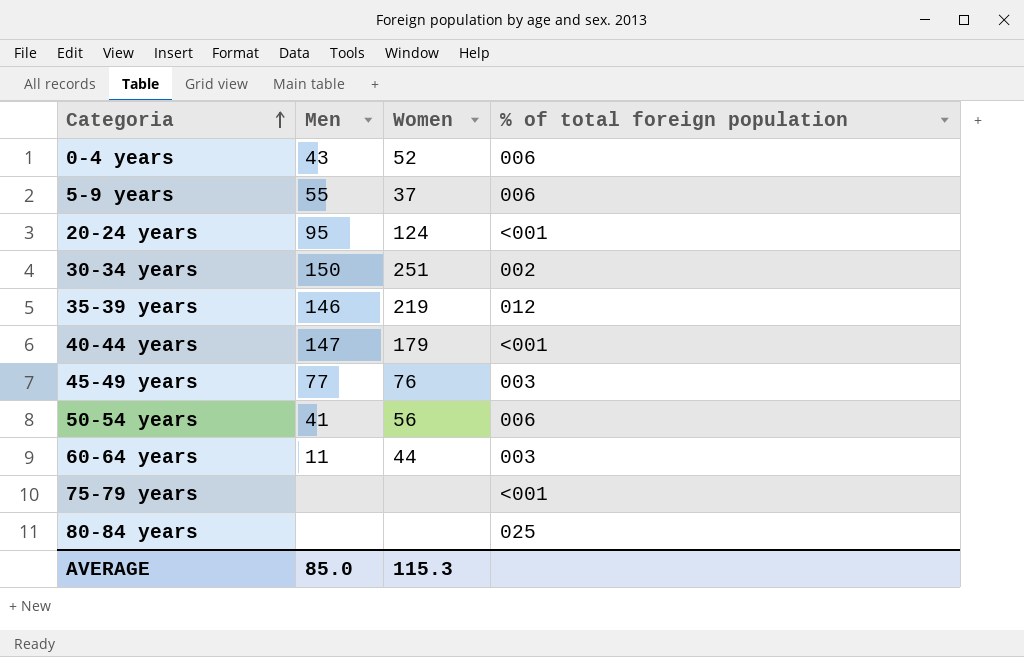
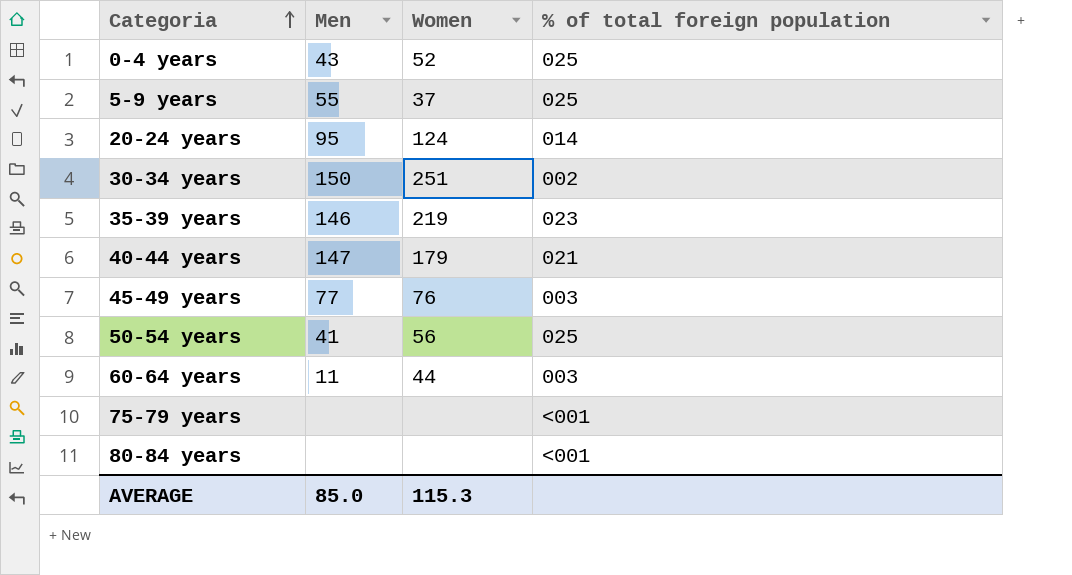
0-4 years | % of total foreign population: 006 -> 025
5-9 years | % of total foreign population: 006 -> 025
20-24 years | % of total foreign population: <001 -> 014
35-39 years | % of total foreign population: 012 -> 023
40-44 years | % of total foreign population: <001 -> 021
50-54 years | % of total foreign population: 006 -> 025
80-84 years | % of total foreign population: 025 -> <001

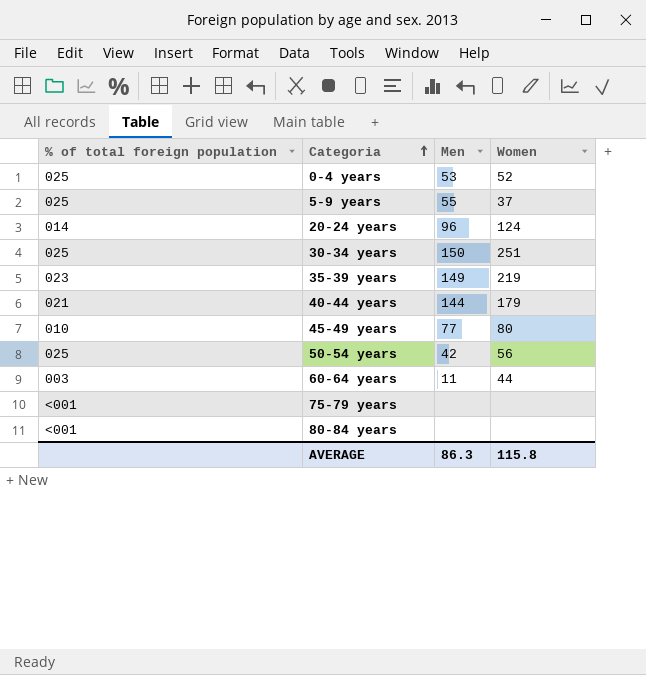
column % of total foreign population | position: 4 -> 1
0-4 years | Men: 43 -> 53
20-24 years | Men: 95 -> 96
30-34 years | % of total foreign population: 002 -> 025
35-39 years | Men: 146 -> 149
40-44 years | Men: 147 -> 144
45-49 years | % of total foreign population: 003 -> 010
45-49 years | Women: 76 -> 80
50-54 years | Men: 41 -> 42
AVERAGE | Men: 85.0 -> 86.3
AVERAGE | Women: 115.3 -> 115.8

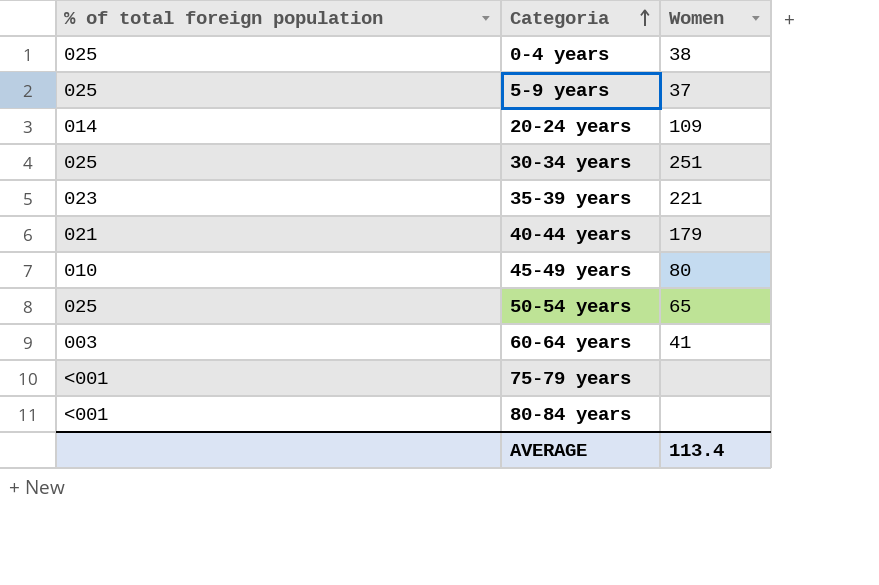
column Men | position: 3 -> none
0-4 years | Women: 52 -> 38
20-24 years | Women: 124 -> 109
35-39 years | Women: 219 -> 221
50-54 years | Women: 56 -> 65
60-64 years | Women: 44 -> 41
AVERAGE | Women: 115.8 -> 113.4

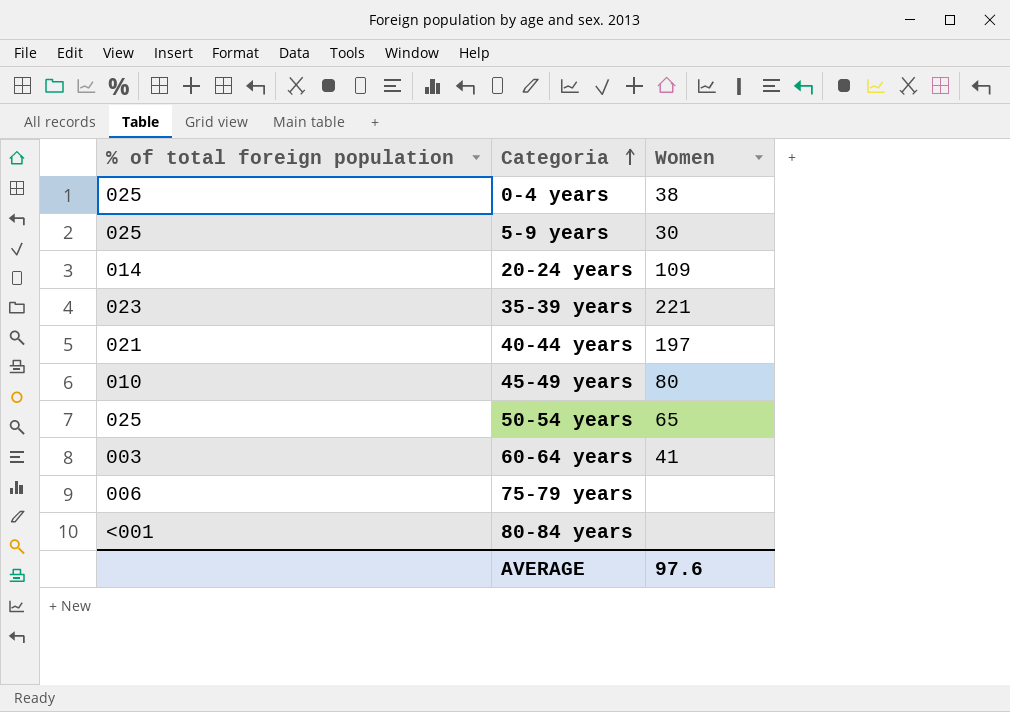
row 30-34 years: 025 | 251 -> none
5-9 years | Women: 37 -> 30
40-44 years | Women: 179 -> 197
75-79 years | % of total foreign population: <001 -> 006
AVERAGE | Women: 113.4 -> 97.6

